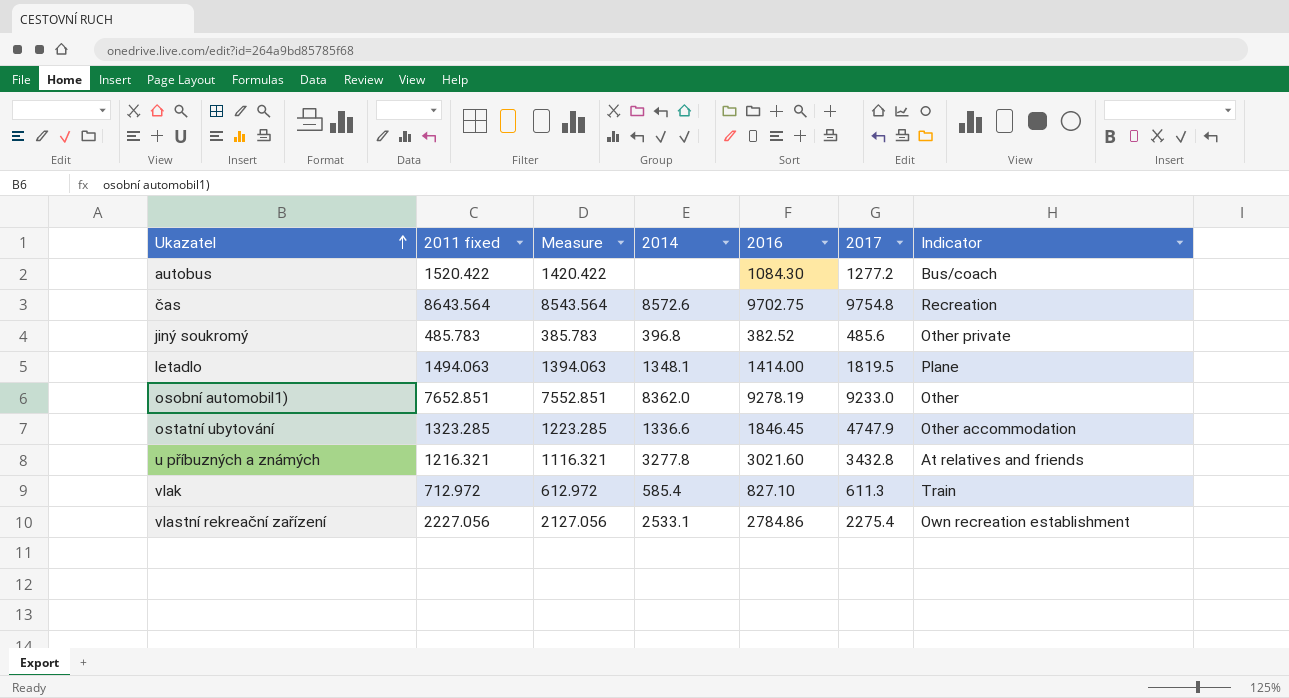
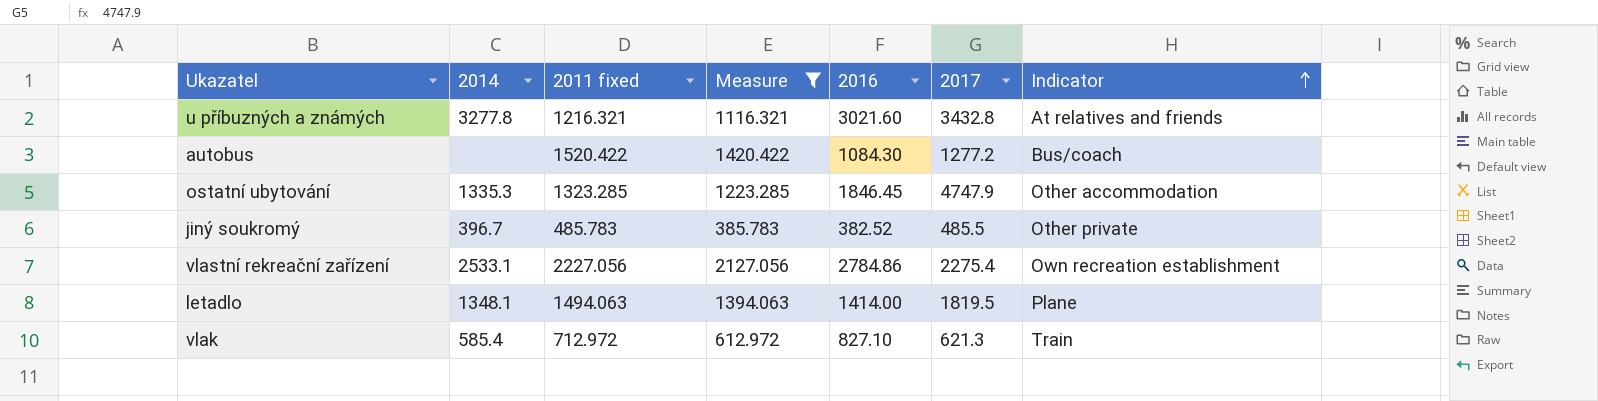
filter: none -> Measure <= 2127.056
row order: Ukazatel ascending -> Indicator ascending
column 2014 | position: 4 -> 2
ostatní ubytování | 2014: 1336.6 -> 1335.3
jiný soukromý | 2014: 396.8 -> 396.7
jiný soukromý | 2017: 485.6 -> 485.5
vlak | 2017: 611.3 -> 621.3

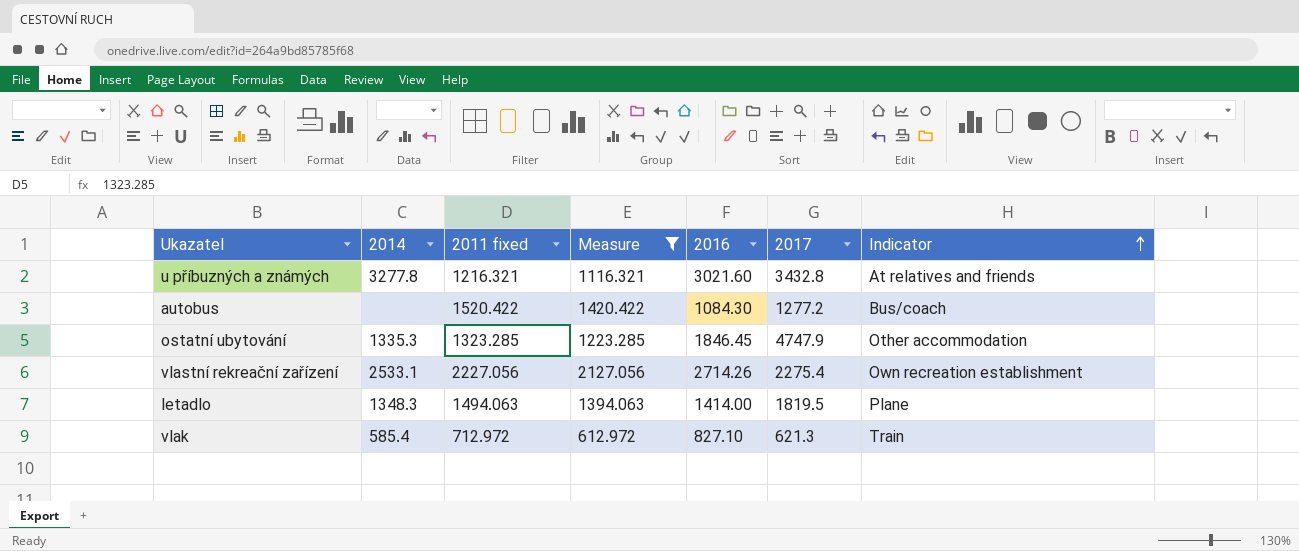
row jiný soukromý: 396.7 | 485.783 | 385.783 | 382.52 | 485.5 | Other private -> none
vlastní rekreační zařízení | 2016: 2784.86 -> 2714.26
letadlo | 2014: 1348.1 -> 1348.3

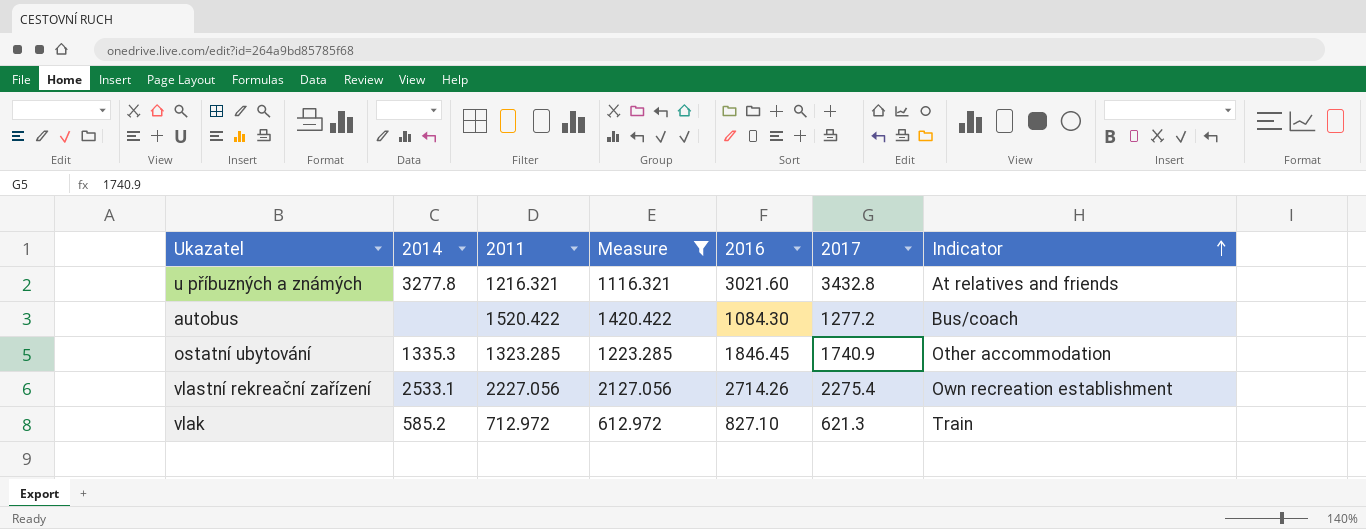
column name: 2011 fixed -> 2011
row letadlo: 1348.3 | 1494.063 | 1394.063 | 1414.00 | 1819.5 | Plane -> none
ostatní ubytování | 2017: 4747.9 -> 1740.9
vlak | 2014: 585.4 -> 585.2

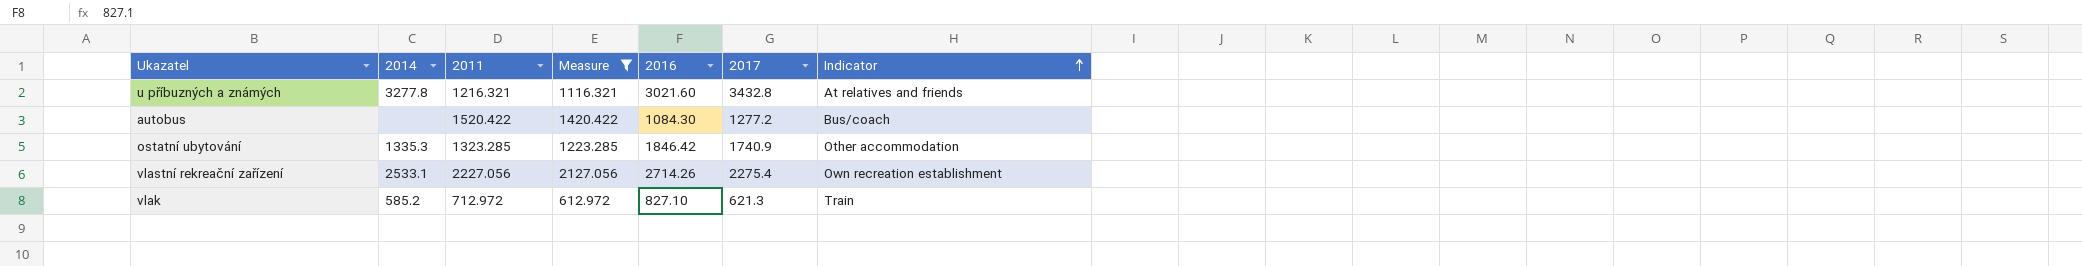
ostatní ubytování | 2016: 1846.45 -> 1846.42

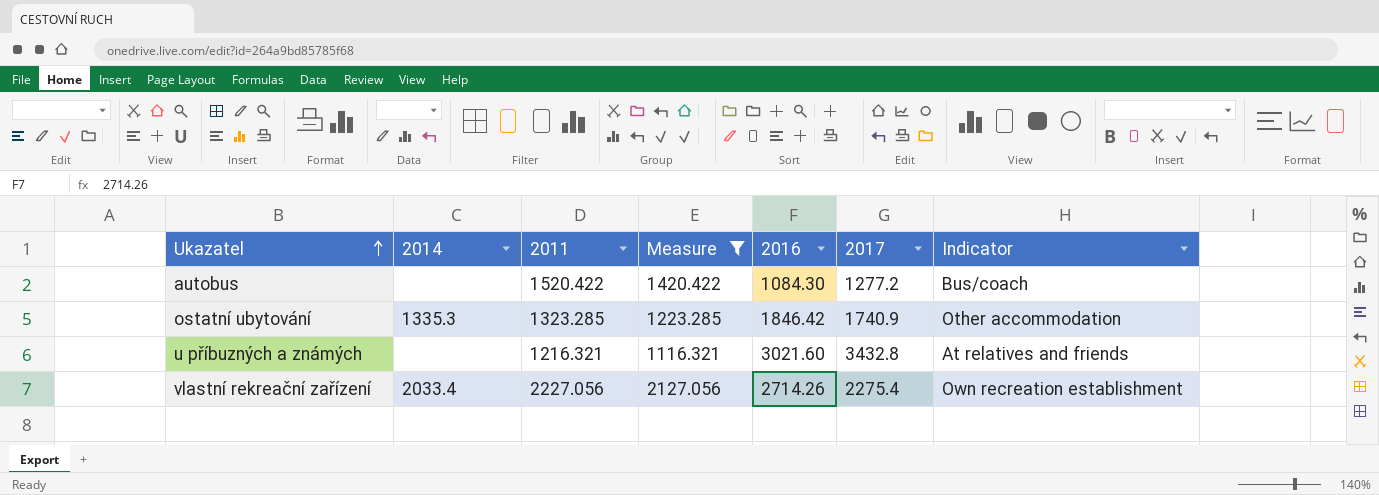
row order: Indicator ascending -> Ukazatel ascending
row vlak: 585.2 | 712.972 | 612.972 | 827.10 | 621.3 | Train -> none
u příbuzných a známých | 2014: 3277.8 -> none
vlastní rekreační zařízení | 2014: 2533.1 -> 2033.4

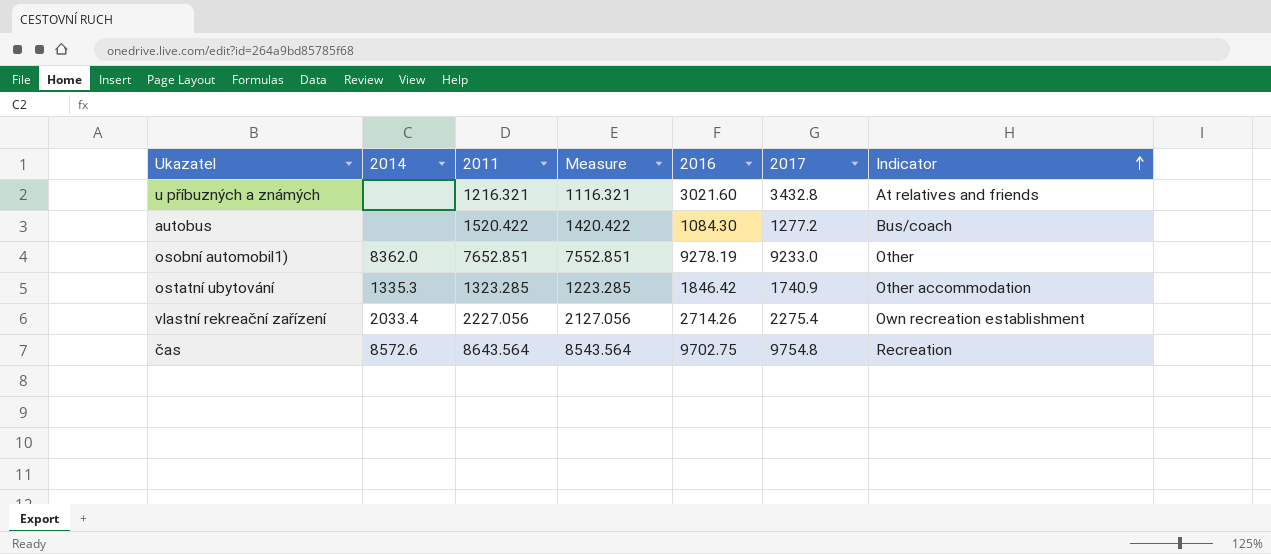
filter: Measure <= 2127.056 -> none
row order: Ukazatel ascending -> Indicator ascending

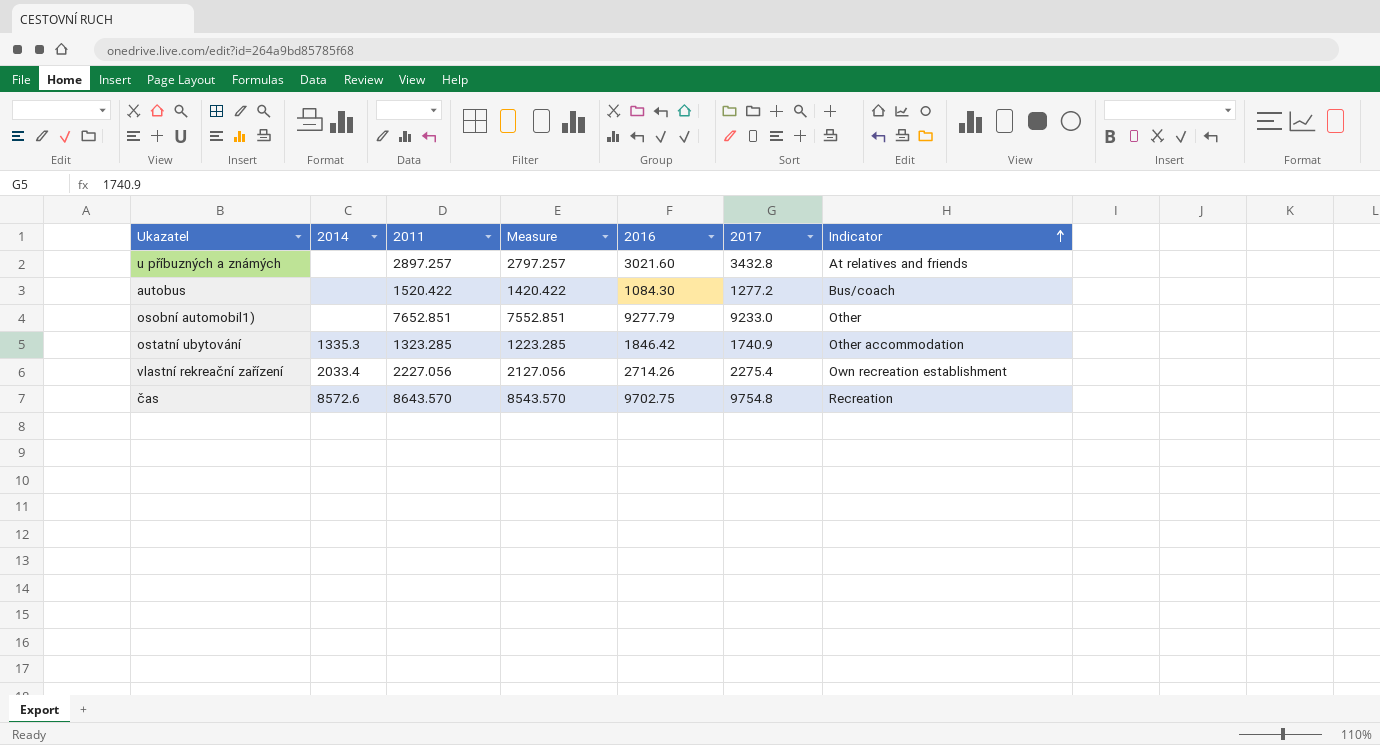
u příbuzných a známých | 2011: 1216.321 -> 2897.257
u příbuzných a známých | Measure: 1116.321 -> 2797.257
osobní automobil1) | 2014: 8362.0 -> none
osobní automobil1) | 2016: 9278.19 -> 9277.79
čas | 2011: 8643.564 -> 8643.570
čas | Measure: 8543.564 -> 8543.570

